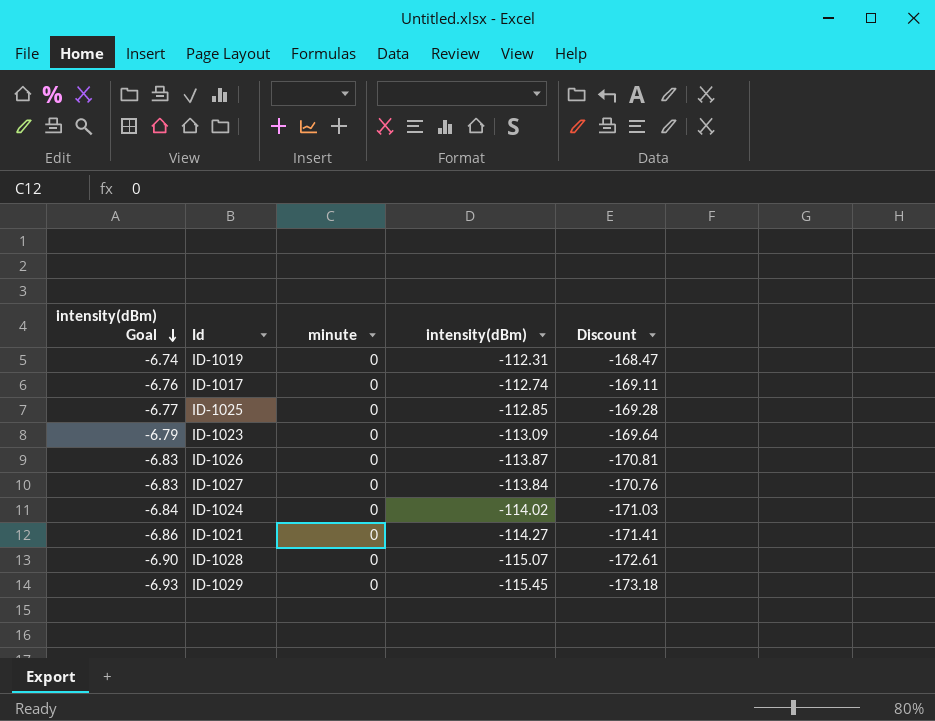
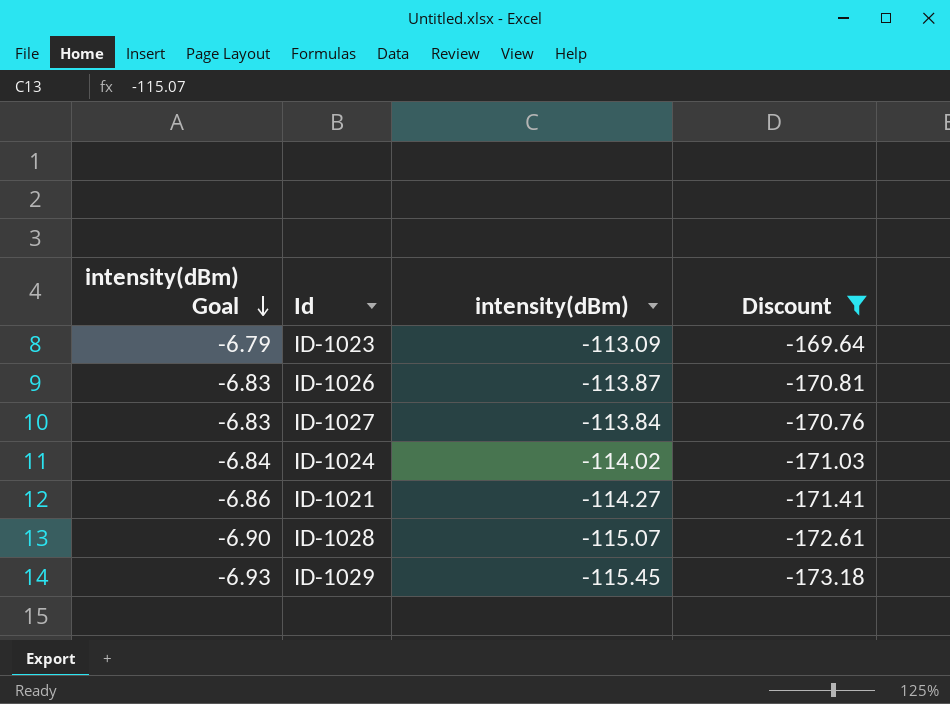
filter: none -> Discount <= -169.64
column minute | position: 3 -> none

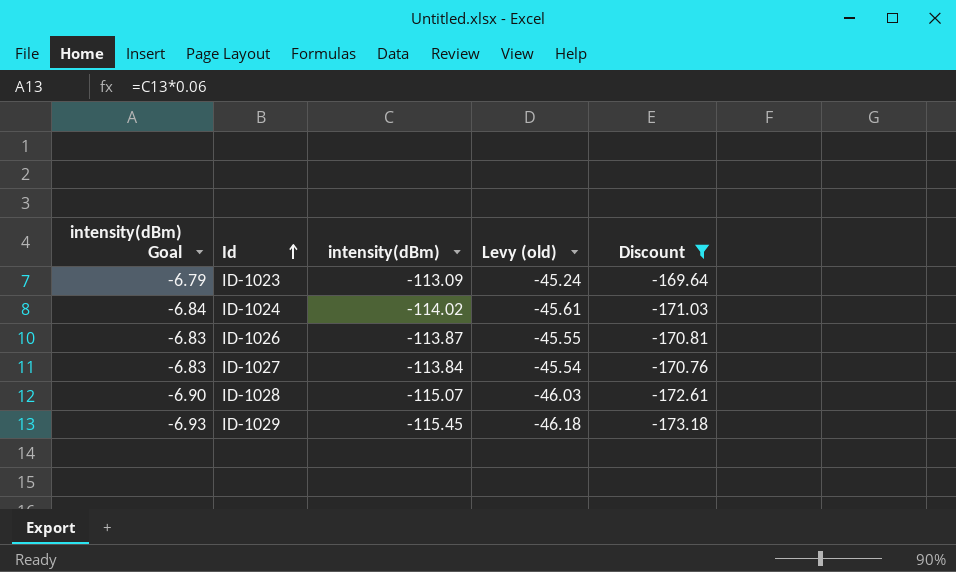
row order: intensity(dBm) Goal descending -> Id ascending
column Levy (old) | formula: none -> [intensity(dBm)] * 0.4
row ID-1021: -6.86 | -114.27 | -171.41 -> none

